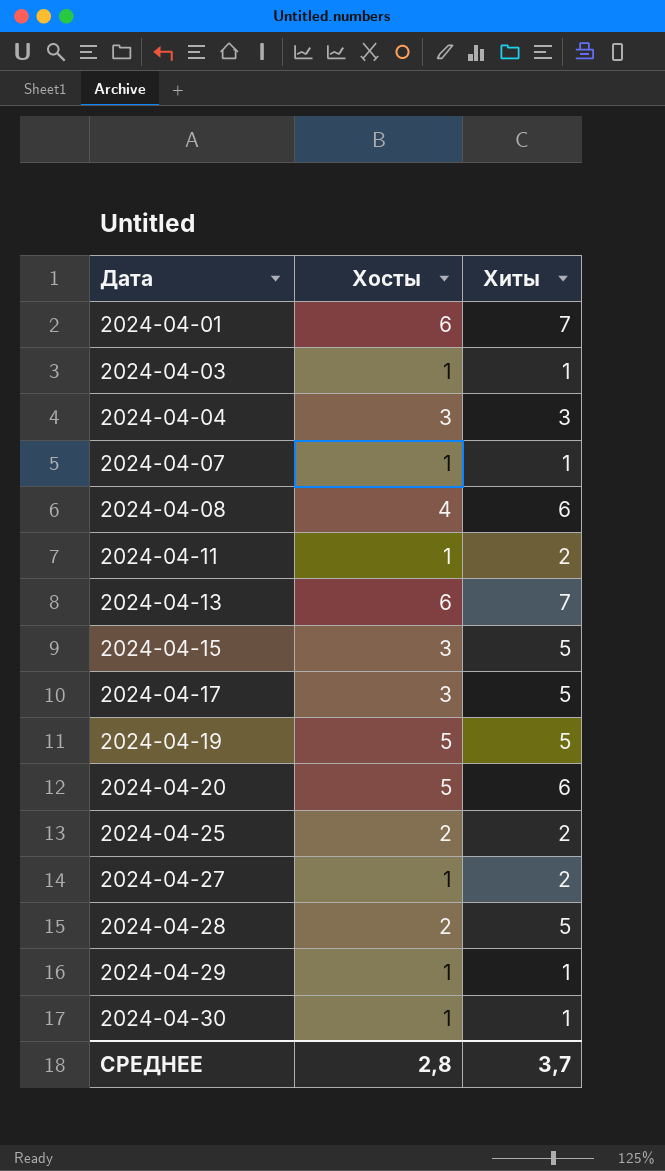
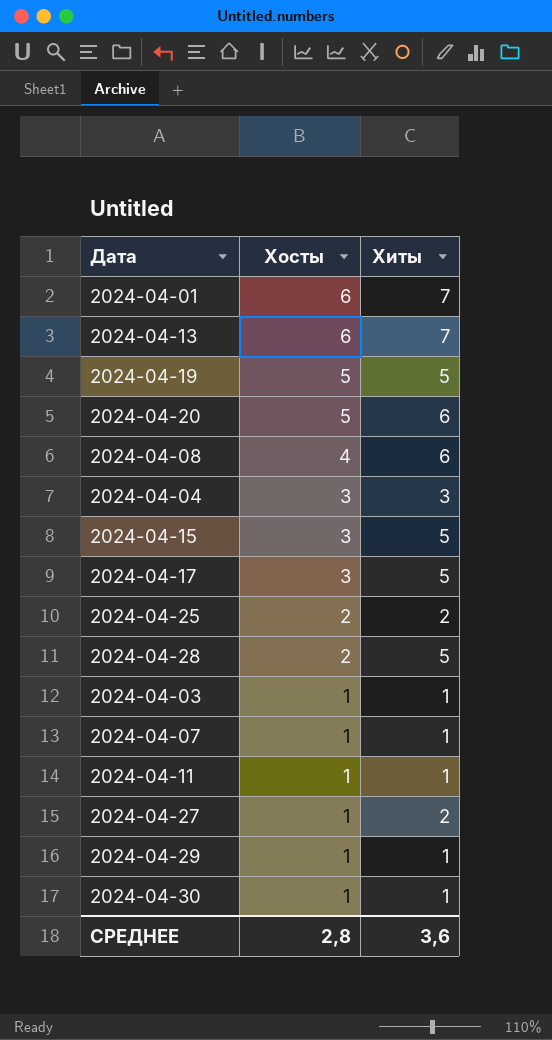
row order: Дата ascending -> Хосты descending
2024-04-11 | Хиты: 2 -> 1
СРЕДНЕЕ | Хиты: 3,7 -> 3,6

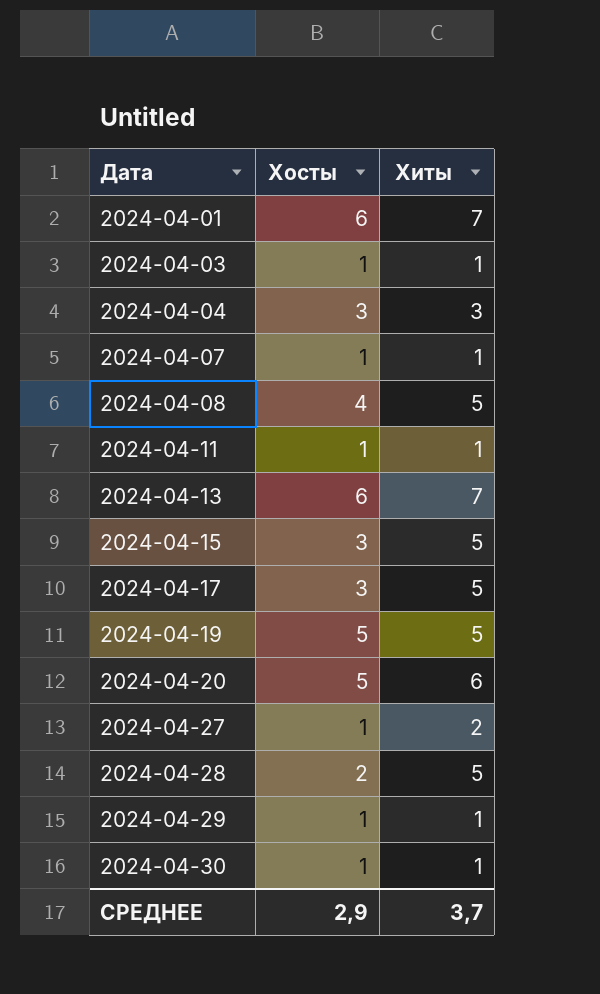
row order: Хосты descending -> Дата ascending
row 2024-04-25: 2 | 2 -> none
2024-04-08 | Хиты: 6 -> 5
СРЕДНЕЕ | Хосты: 2,8 -> 2,9
СРЕДНЕЕ | Хиты: 3,6 -> 3,7

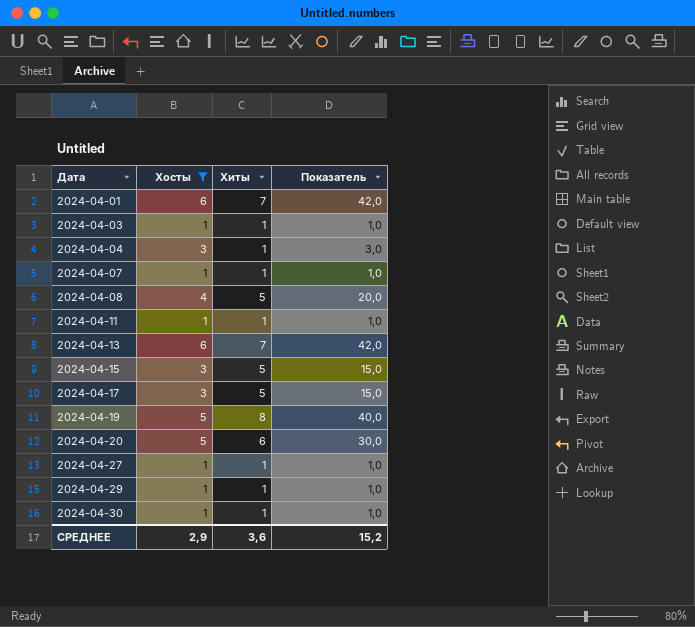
filter: none -> Хосты != 2
column Показатель | formula: none -> [Хосты] * [Хиты]
2024-04-04 | Хиты: 3 -> 1
2024-04-19 | Хиты: 5 -> 8
2024-04-27 | Хиты: 2 -> 1
СРЕДНЕЕ | Хиты: 3,7 -> 3,6

